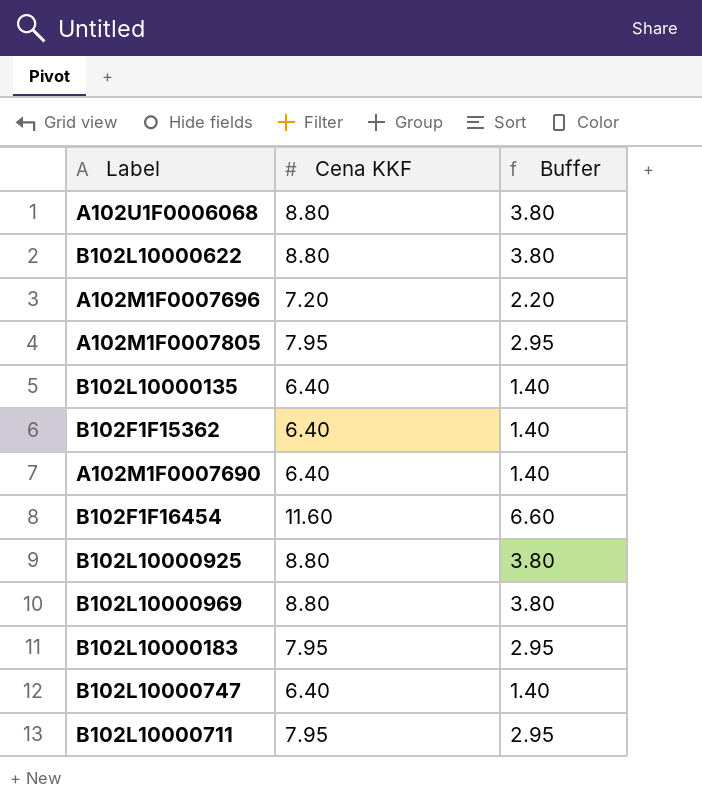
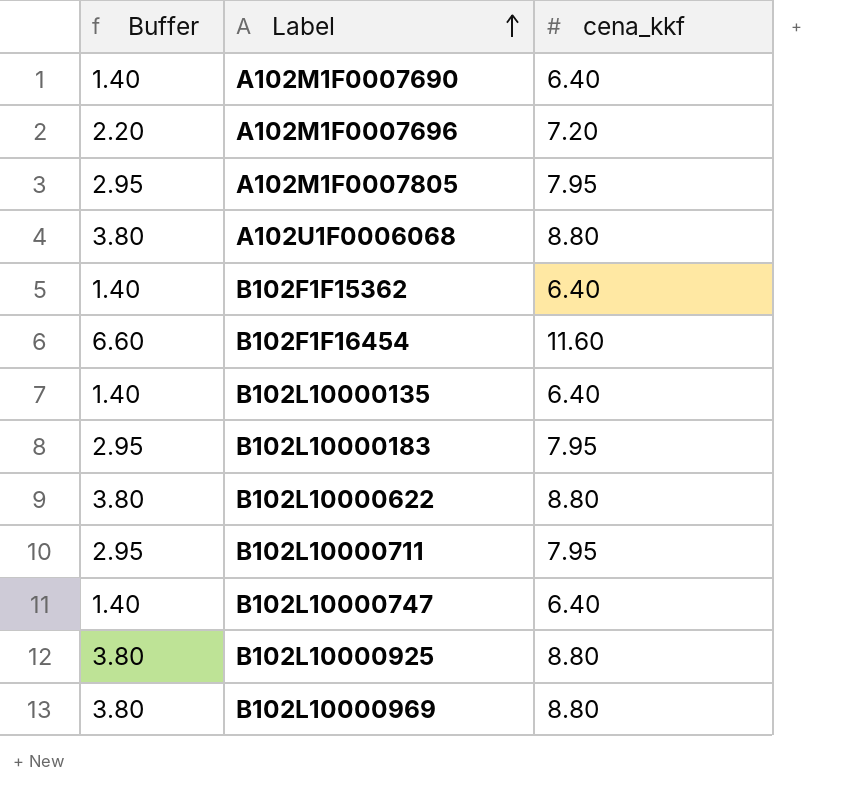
row order: none -> Label ascending
column Buffer | position: 3 -> 1
column name: Cena KKF -> cena_kkf

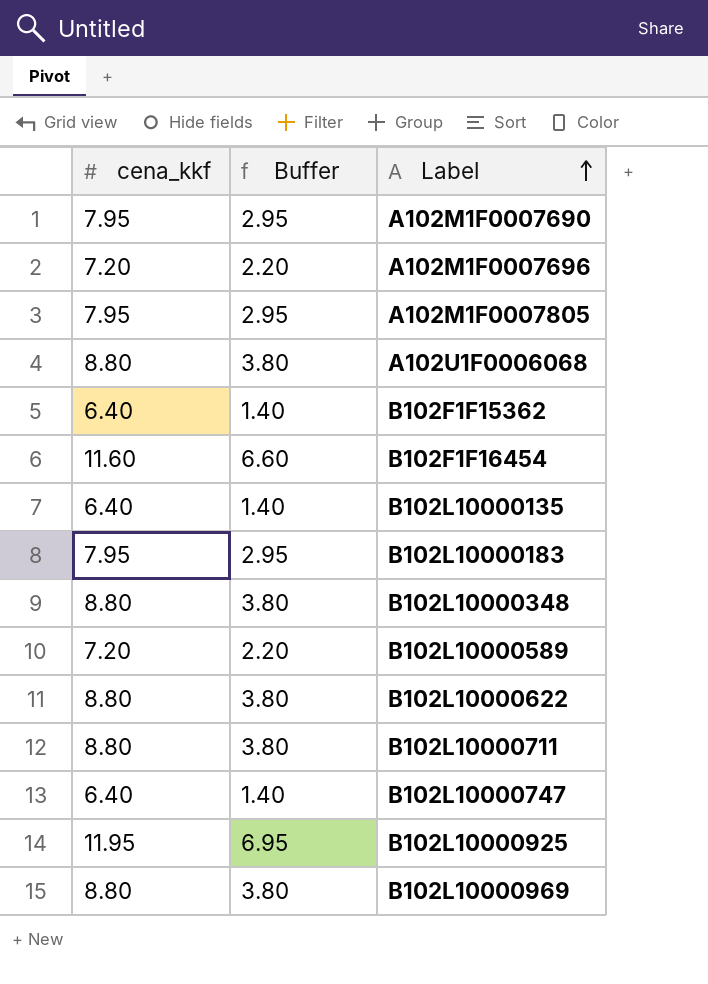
column cena_kkf | position: 3 -> 1
A102M1F0007690 | cena_kkf: 6.40 -> 7.95
A102M1F0007690 | Buffer: 1.40 -> 2.95
row B102L10000348: none -> 8.80 | 3.80
row B102L10000589: none -> 7.20 | 2.20
B102L10000711 | cena_kkf: 7.95 -> 8.80
B102L10000711 | Buffer: 2.95 -> 3.80
B102L10000925 | cena_kkf: 8.80 -> 11.95
B102L10000925 | Buffer: 3.80 -> 6.95

